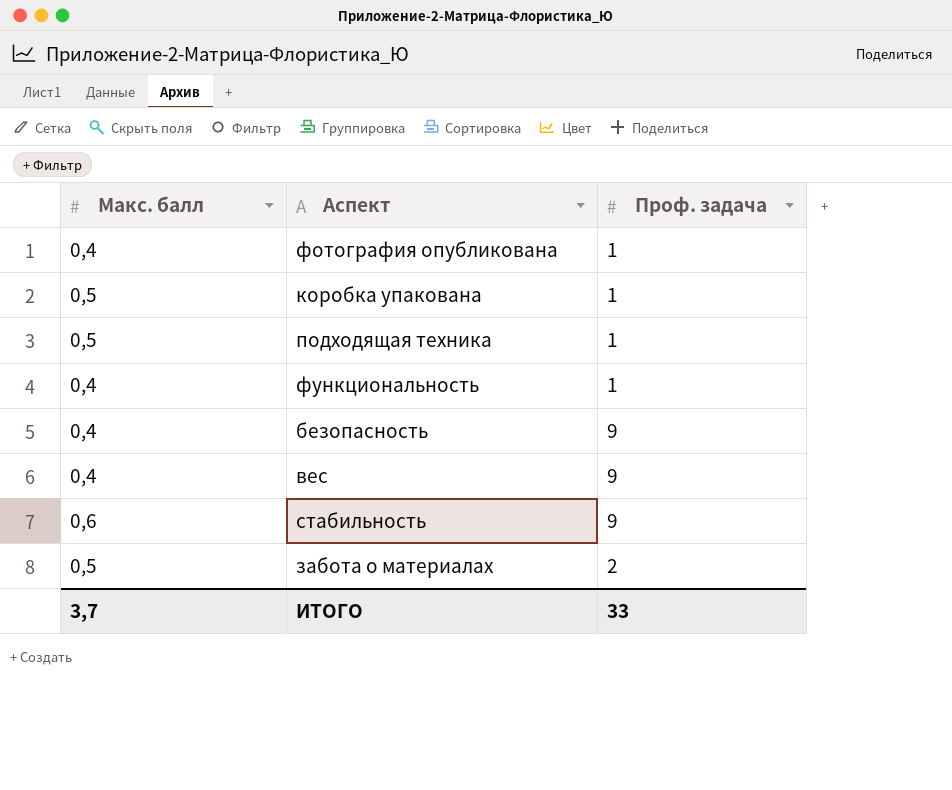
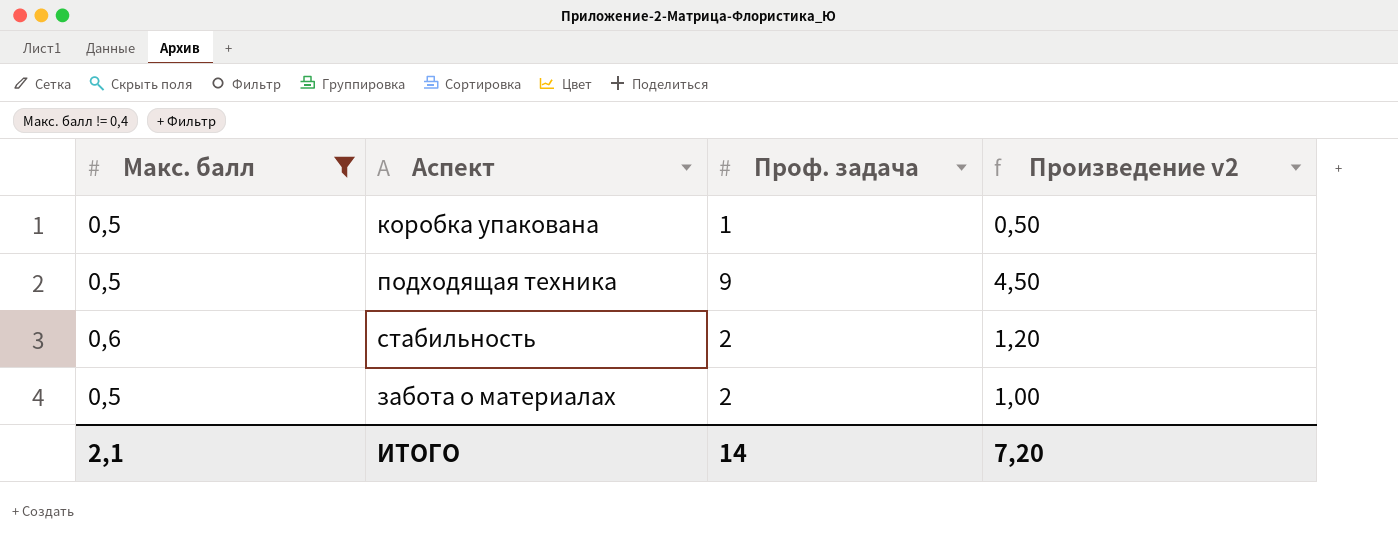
filter: none -> Макс. балл != 0,4
column Произведение v2 | formula: none -> [Макс. балл] * [Проф. задача]
подходящая техника | Проф. задача: 1 -> 9
стабильность | Проф. задача: 9 -> 2
ИТОГО | Макс. балл: 3,7 -> 2,1
ИТОГО | Проф. задача: 33 -> 14

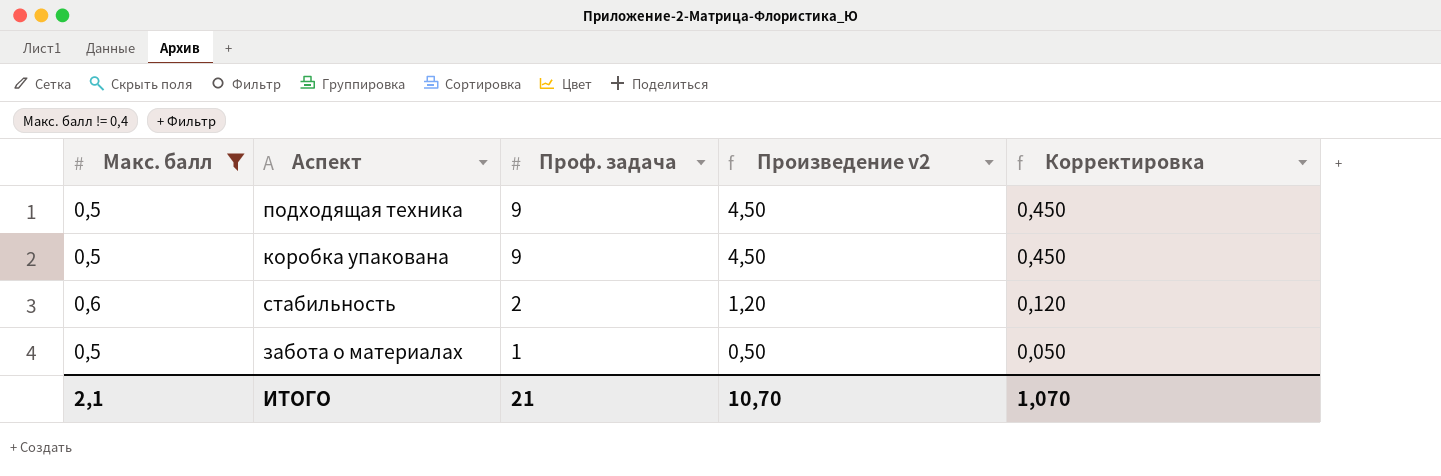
row order: none -> Проф. задача descending
column Корректировка | formula: none -> [Произведение v2] * 0,1
коробка упакована | Проф. задача: 1 -> 9
коробка упакована | Произведение v2: 0,50 -> 4,50
забота о материалах | Проф. задача: 2 -> 1
забота о материалах | Произведение v2: 1,00 -> 0,50
ИТОГО | Проф. задача: 14 -> 21
ИТОГО | Произведение v2: 7,20 -> 10,70

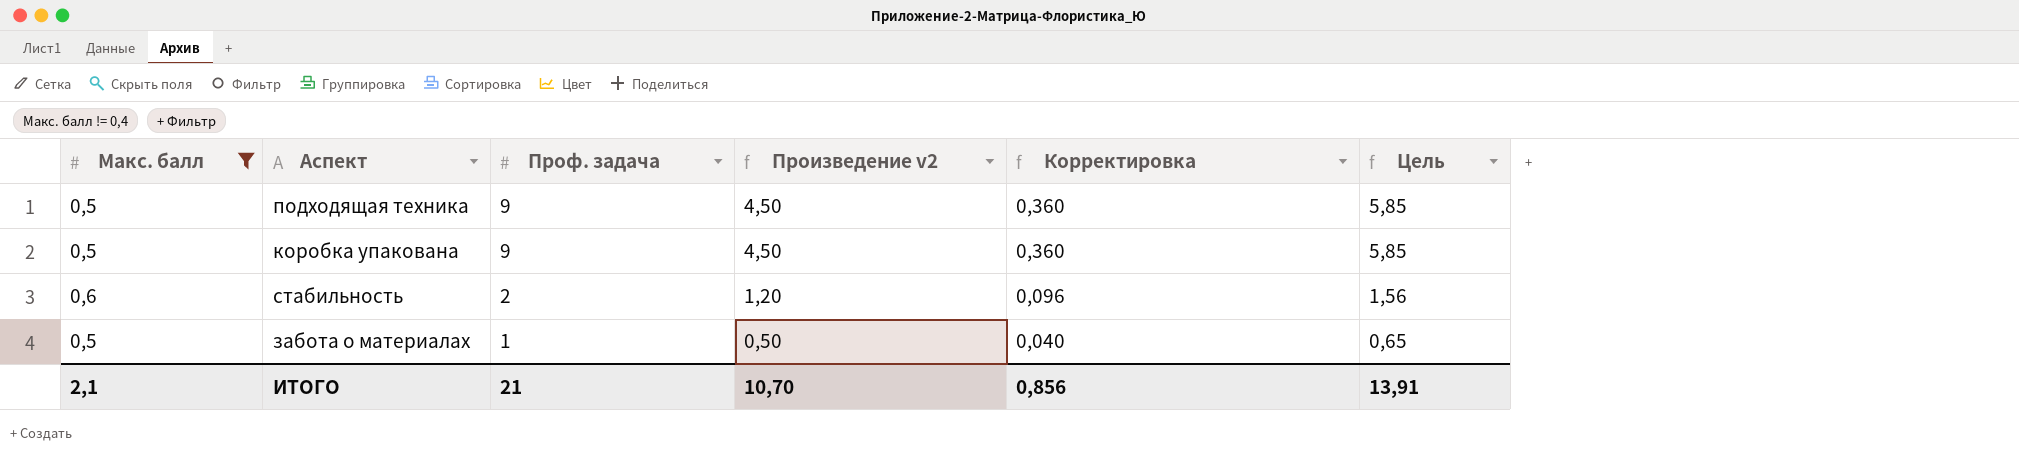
column Корректировка | formula: [Произведение v2] * 0,1 -> [Произведение v2] * 0,08
column Цель | formula: none -> [Произведение v2] * 1,3
ИТОГО | Корректировка: 1,070 -> 0,856

